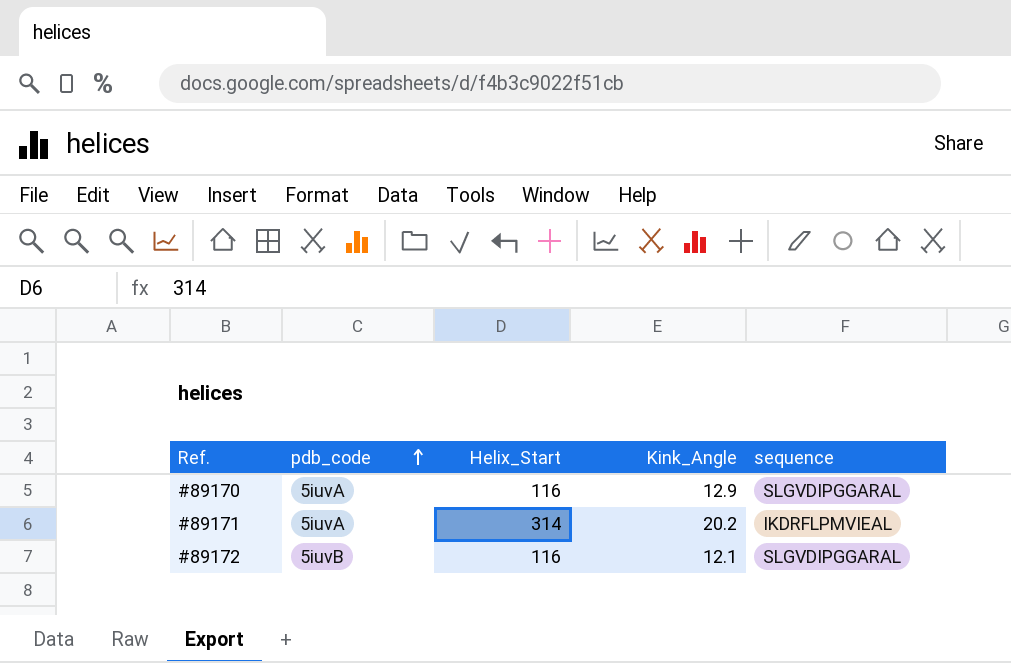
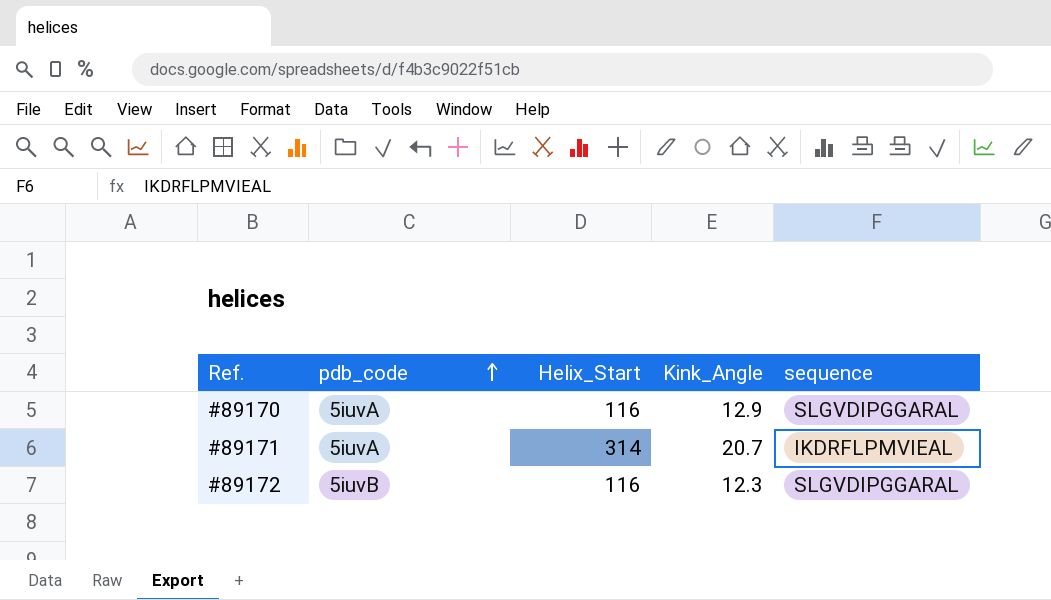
#89171 | Kink_Angle: 20.2 -> 20.7
#89172 | Kink_Angle: 12.1 -> 12.3

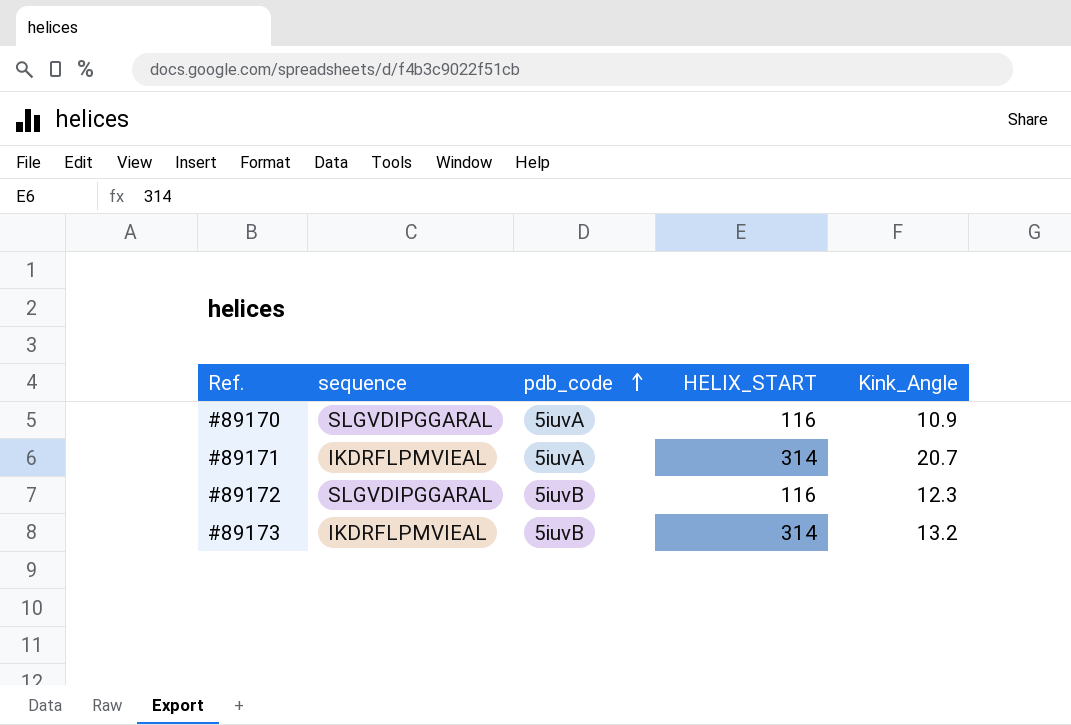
column sequence | position: 5 -> 2
column name: Helix_Start -> HELIX_START
#89170 | Kink_Angle: 12.9 -> 10.9
row #89173: none -> IKDRFLPMVIEAL | 5iuvB | 314 | 13.2

